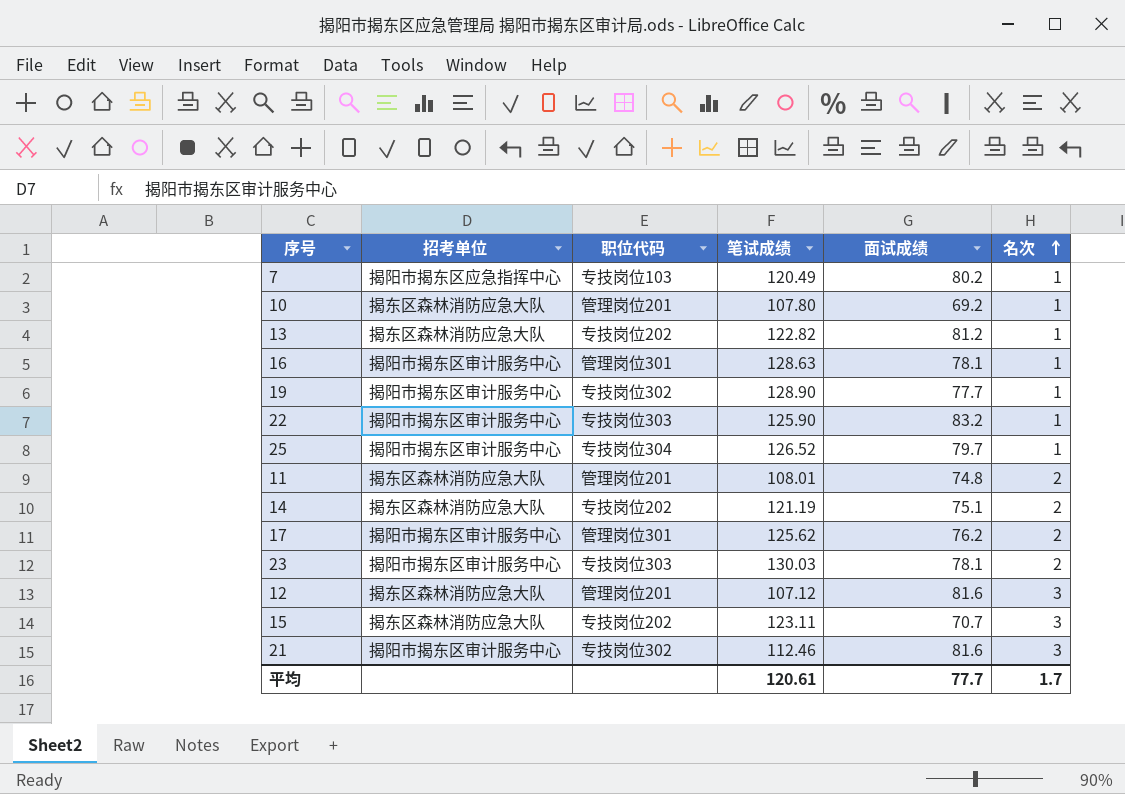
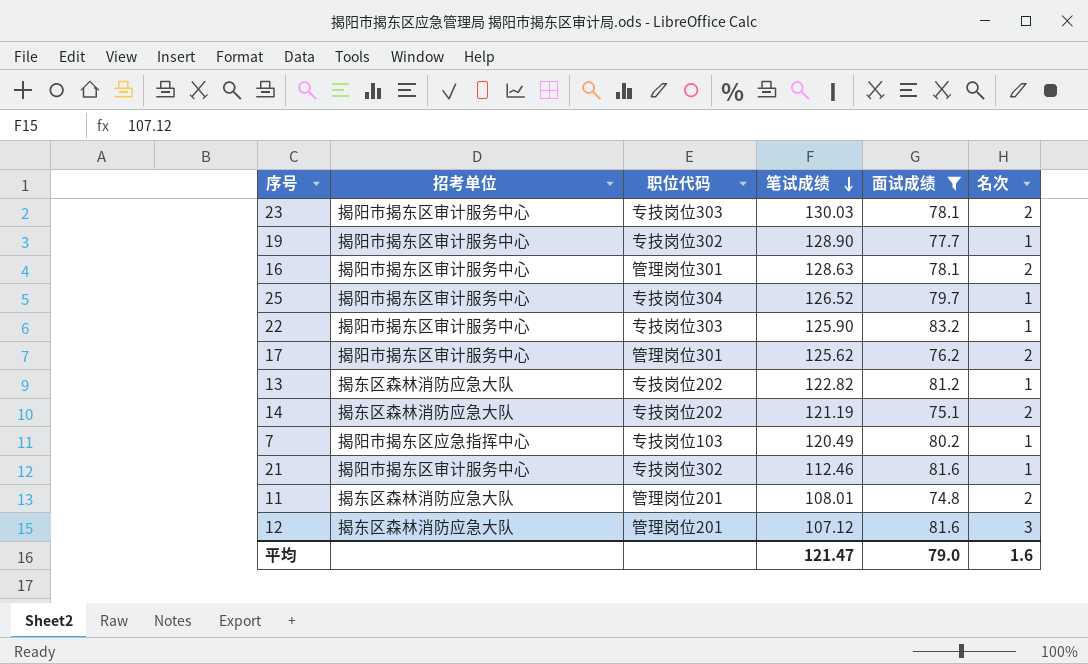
filter: none -> 面试成绩 >= 74.8
row order: 名次 ascending -> 笔试成绩 descending
16 | 名次: 1 -> 2
21 | 名次: 3 -> 1
平均 | 笔试成绩: 120.61 -> 121.47
平均 | 面试成绩: 77.7 -> 79.0
平均 | 名次: 1.7 -> 1.6

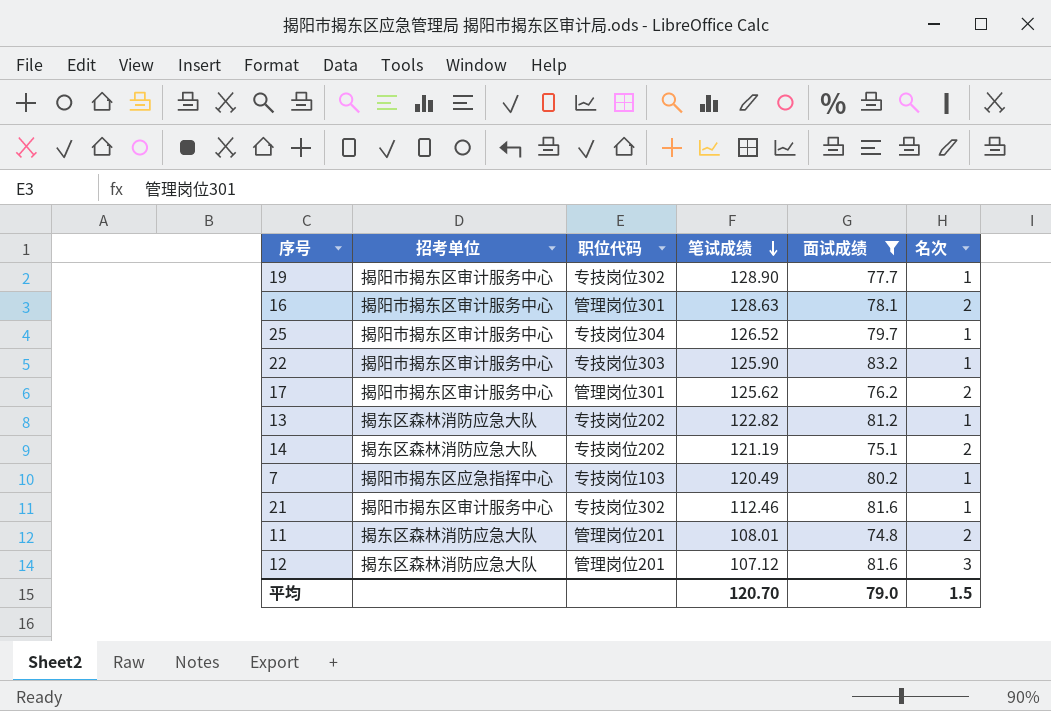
row 23: 揭阳市揭东区审计服务中心 | 专技岗位303 | 130.03 | 78.1 | 2 -> none
平均 | 笔试成绩: 121.47 -> 120.70
平均 | 名次: 1.6 -> 1.5

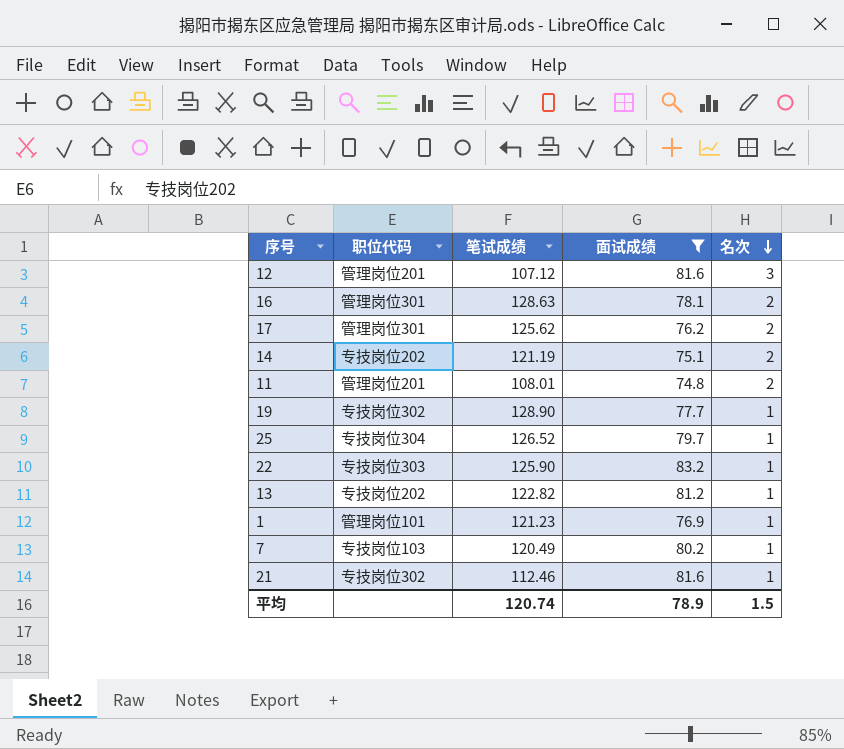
row order: 笔试成绩 descending -> 名次 descending
column 招考单位 | position: 2 -> none
row 1: none -> 管理岗位101 | 121.23 | 76.9 | 1
平均 | 笔试成绩: 120.70 -> 120.74
平均 | 面试成绩: 79.0 -> 78.9

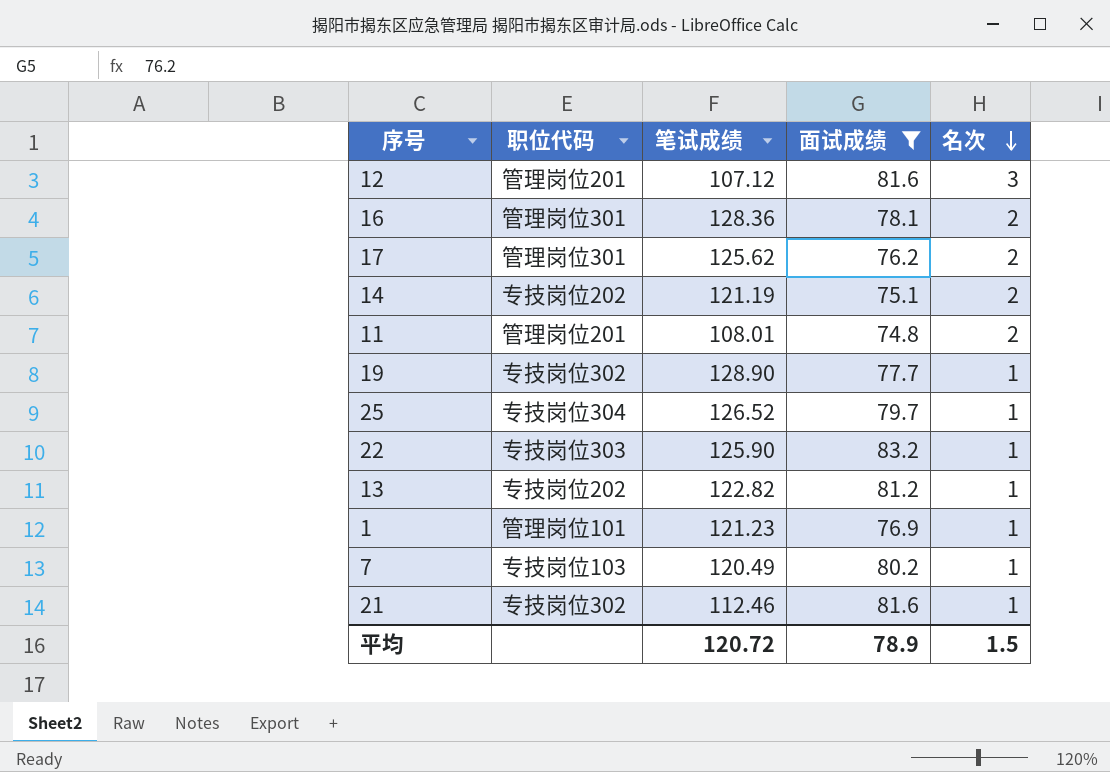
16 | 笔试成绩: 128.63 -> 128.36
平均 | 笔试成绩: 120.74 -> 120.72

